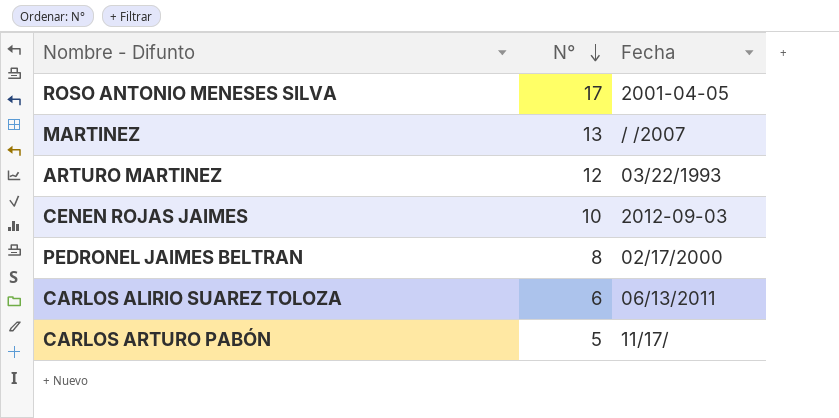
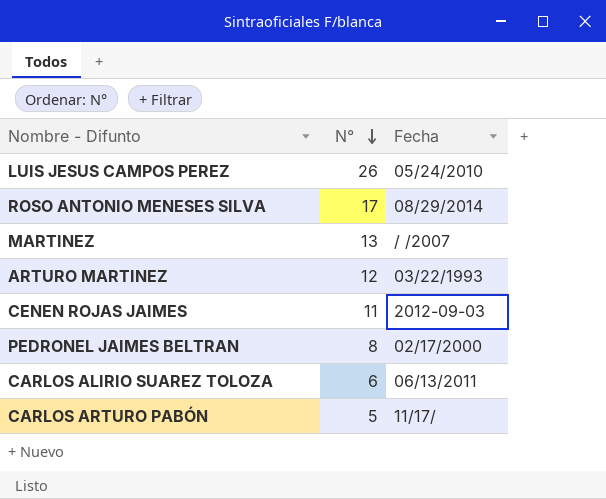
row LUIS JESUS CAMPOS PEREZ: none -> 26 | 05/24/2010
ROSO ANTONIO MENESES SILVA | Fecha: 2001-04-05 -> 08/29/2014
CENEN ROJAS JAIMES | N°: 10 -> 11

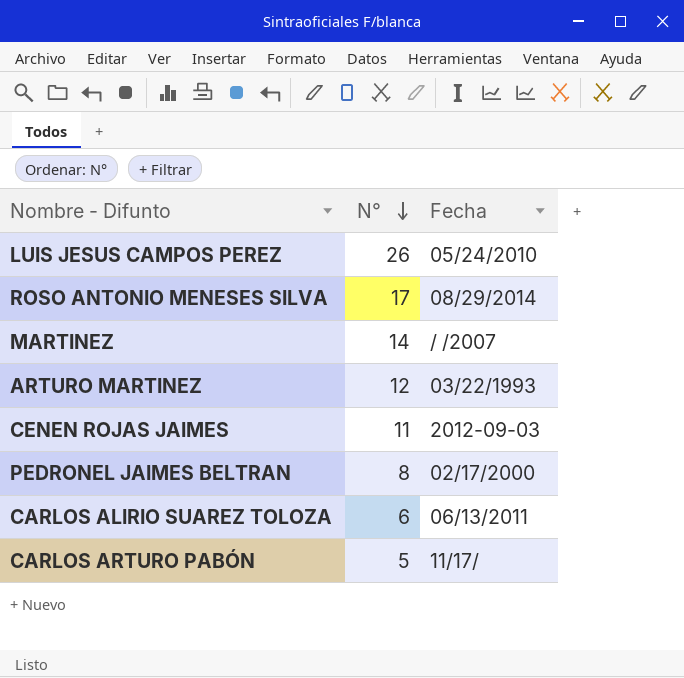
MARTINEZ | N°: 13 -> 14

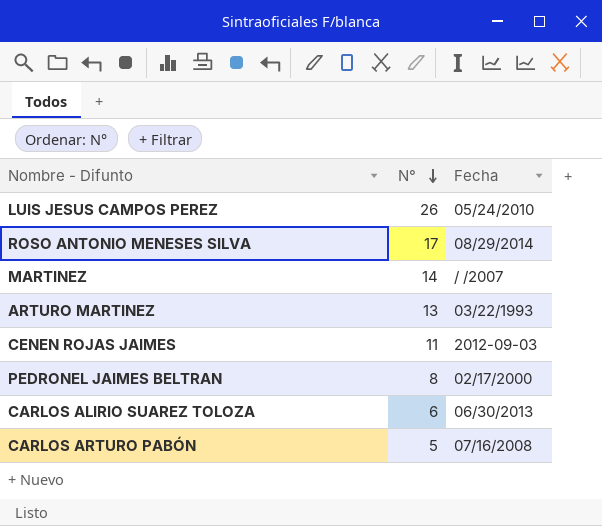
ARTURO MARTINEZ | N°: 12 -> 13
CARLOS ALIRIO SUAREZ TOLOZA | Fecha: 06/13/2011 -> 06/30/2013
CARLOS ARTURO PABÓN | Fecha: 11/17/ -> 07/16/2008

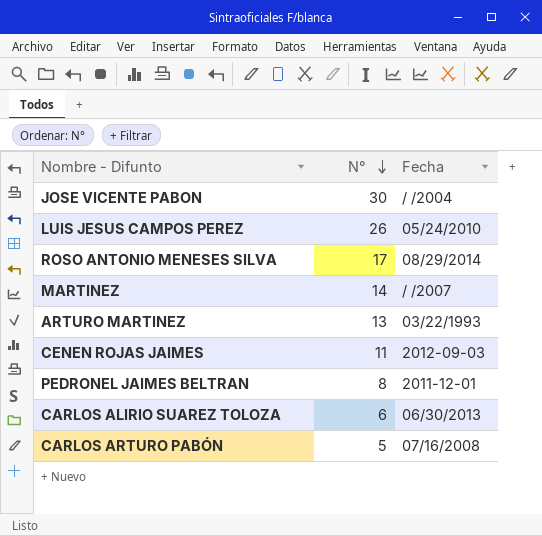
row JOSE VICENTE PABON: none -> 30 | / /2004
PEDRONEL JAIMES BELTRAN | Fecha: 02/17/2000 -> 2011-12-01

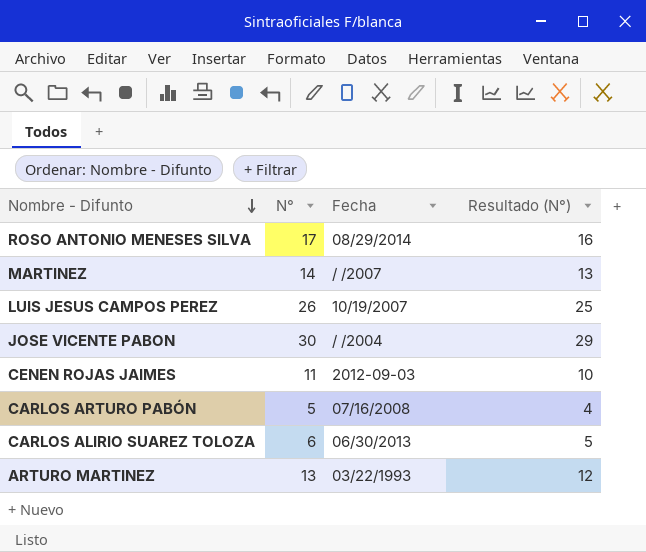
row order: N° descending -> Nombre - Difunto descending
column Resultado (N°) | formula: none -> [N°] - 1
row PEDRONEL JAIMES BELTRAN: 8 | 2011-12-01 -> none
LUIS JESUS CAMPOS PEREZ | Fecha: 05/24/2010 -> 10/19/2007

